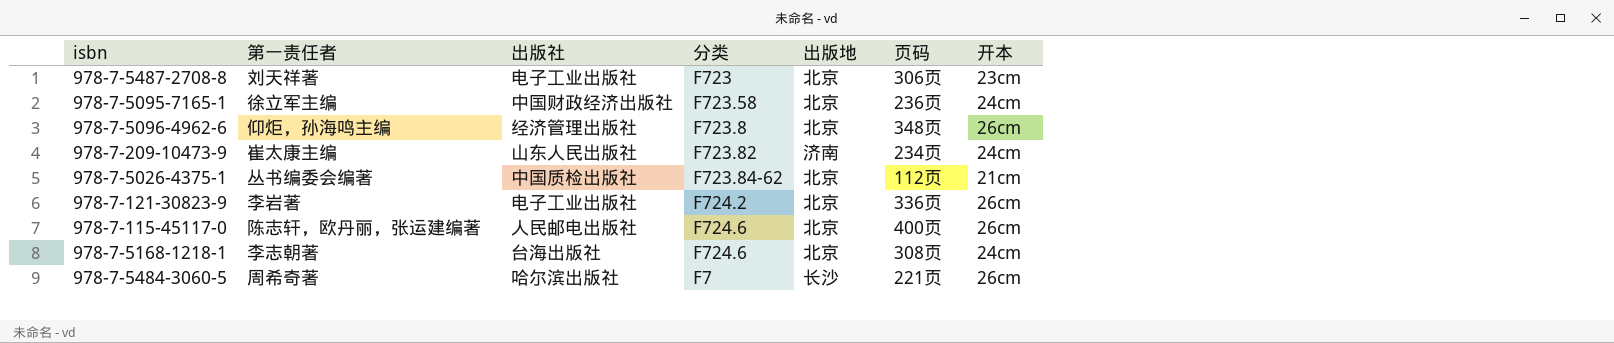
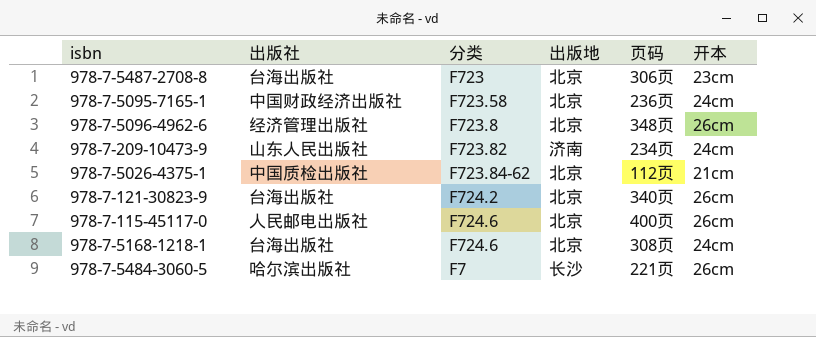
column 第一责任者 | position: 2 -> none
978-7-5487-2708-8 | 出版社: 电子工业出版社 -> 台海出版社
978-7-121-30823-9 | 出版社: 电子工业出版社 -> 台海出版社
978-7-121-30823-9 | 页码: 336页 -> 340页

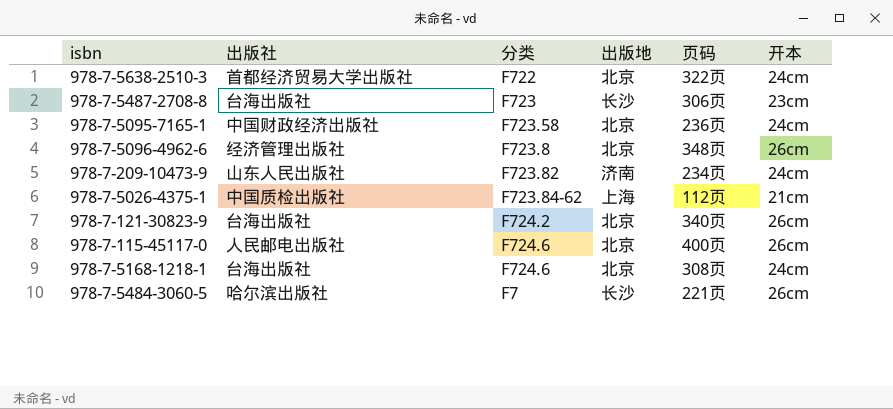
row 978-7-5638-2510-3: none -> 首都经济贸易大学出版社 | F722 | 北京 | 322页 | 24cm
978-7-5487-2708-8 | 出版地: 北京 -> 长沙
978-7-5026-4375-1 | 出版地: 北京 -> 上海

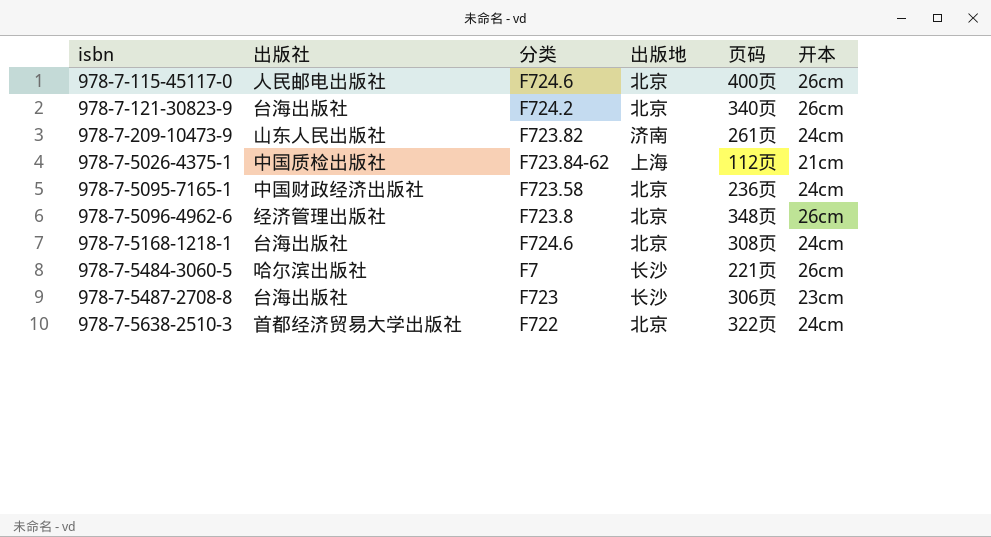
row order: none -> isbn ascending
978-7-209-10473-9 | 页码: 234页 -> 261页

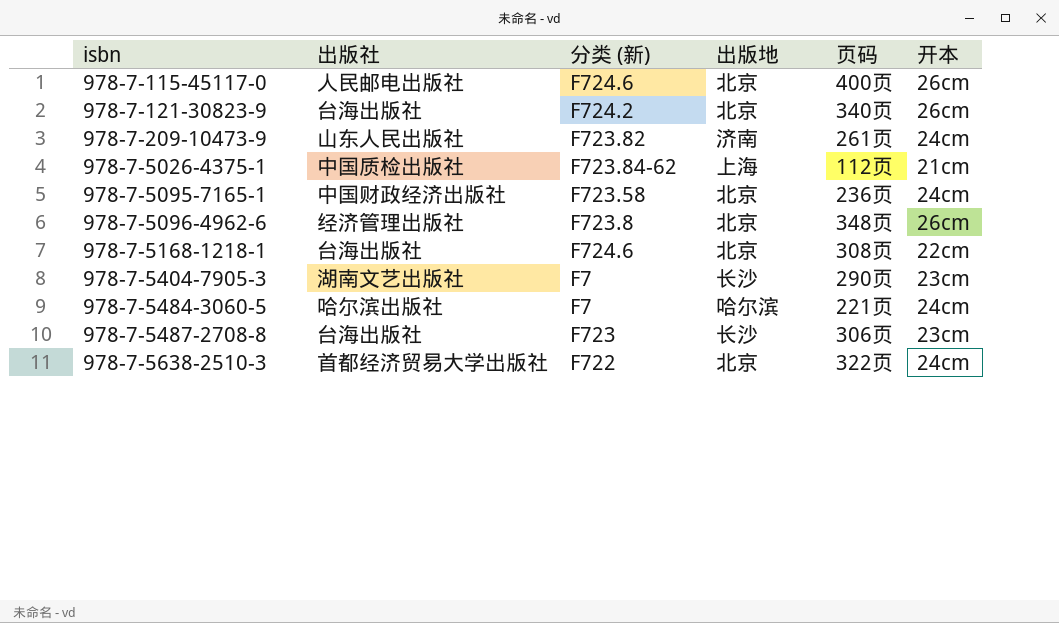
column name: 分类 -> 分类 (新)
978-7-5168-1218-1 | 开本: 24cm -> 22cm
row 978-7-5404-7905-3: none -> 湖南文艺出版社 | F7 | 长沙 | 290页 | 23cm
978-7-5484-3060-5 | 出版地: 长沙 -> 哈尔滨
978-7-5484-3060-5 | 开本: 26cm -> 24cm

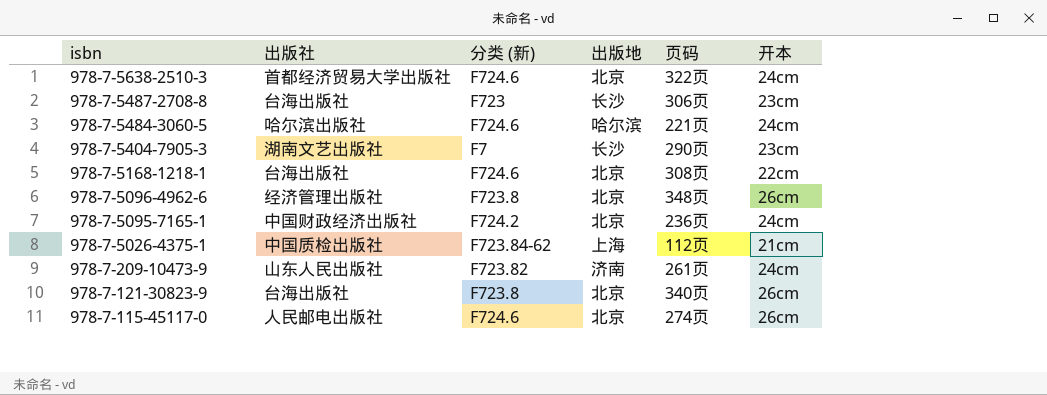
row order: isbn ascending -> isbn descending
978-7-5638-2510-3 | 分类 (新): F722 -> F724.6
978-7-5484-3060-5 | 分类 (新): F7 -> F724.6
978-7-5095-7165-1 | 分类 (新): F723.58 -> F724.2
978-7-121-30823-9 | 分类 (新): F724.2 -> F723.8
978-7-115-45117-0 | 页码: 400页 -> 274页

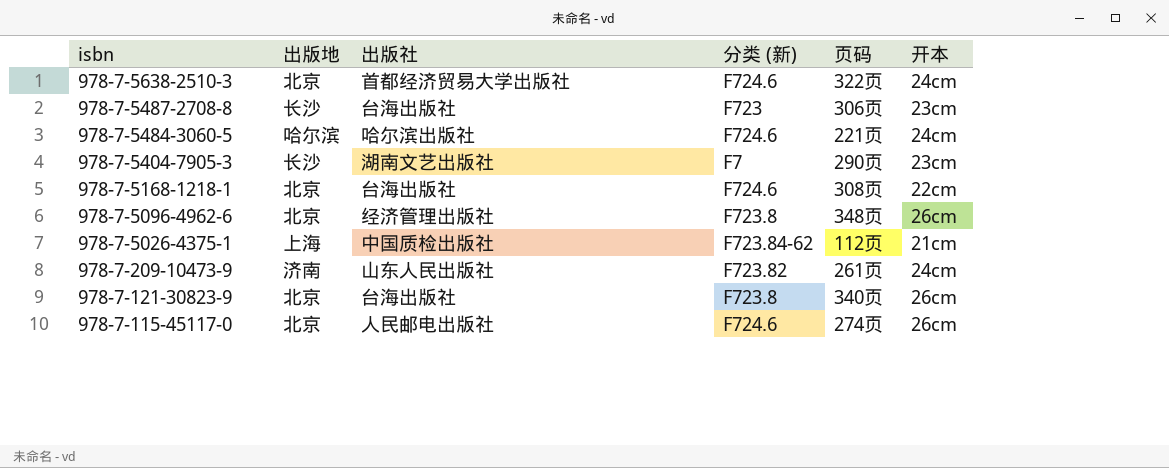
column 出版地 | position: 4 -> 2
row 978-7-5095-7165-1: 中国财政经济出版社 | F724.2 | 北京 | 236页 | 24cm -> none

